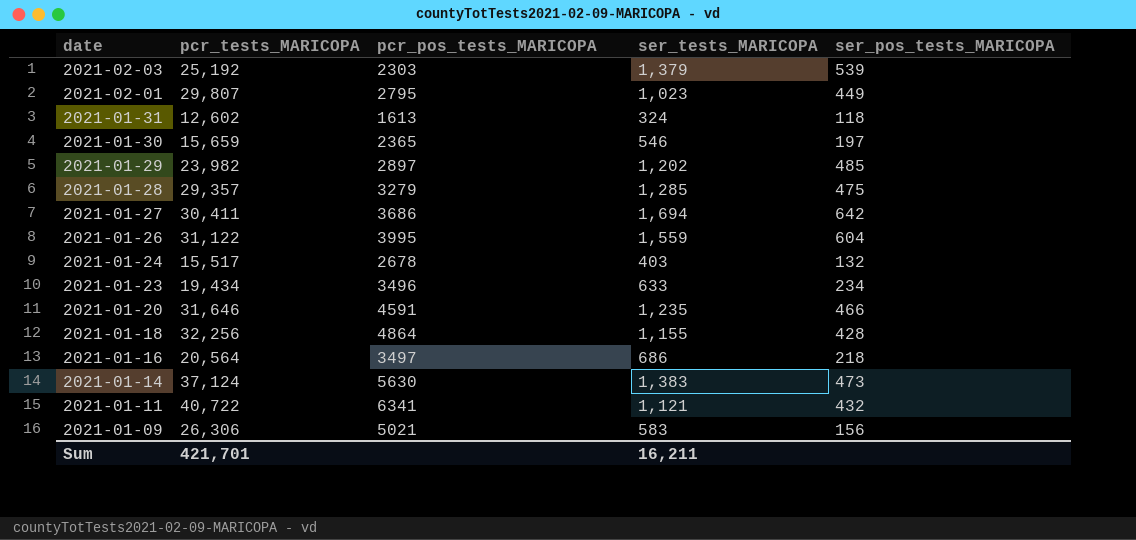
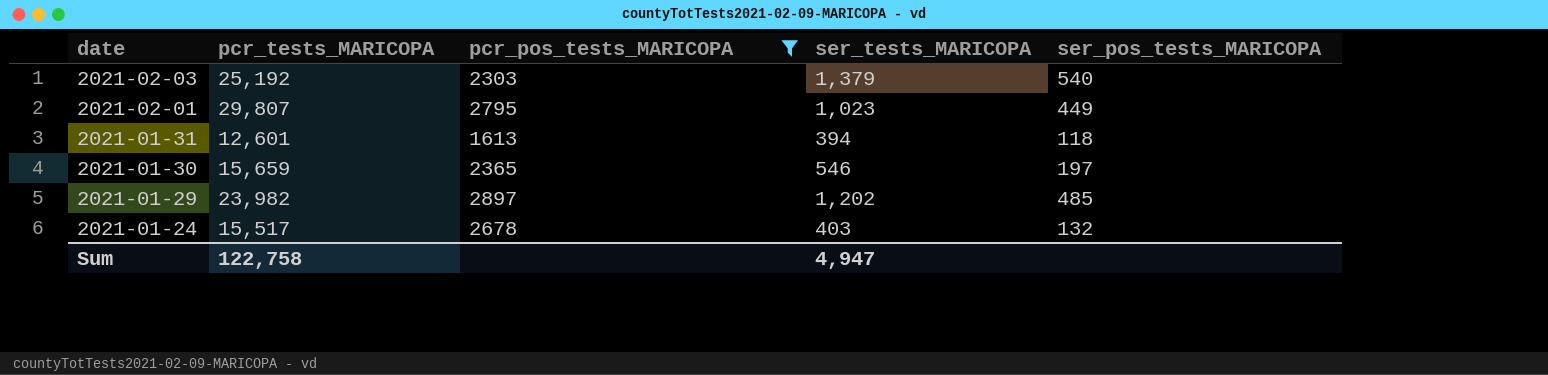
filter: none -> pcr_pos_tests_MARICOPA <= 2897
2021-02-03 | ser_pos_tests_MARICOPA: 539 -> 540
2021-01-31 | pcr_tests_MARICOPA: 12,602 -> 12,601
2021-01-31 | ser_tests_MARICOPA: 324 -> 394
Sum | pcr_tests_MARICOPA: 421,701 -> 122,758
Sum | ser_tests_MARICOPA: 16,211 -> 4,947

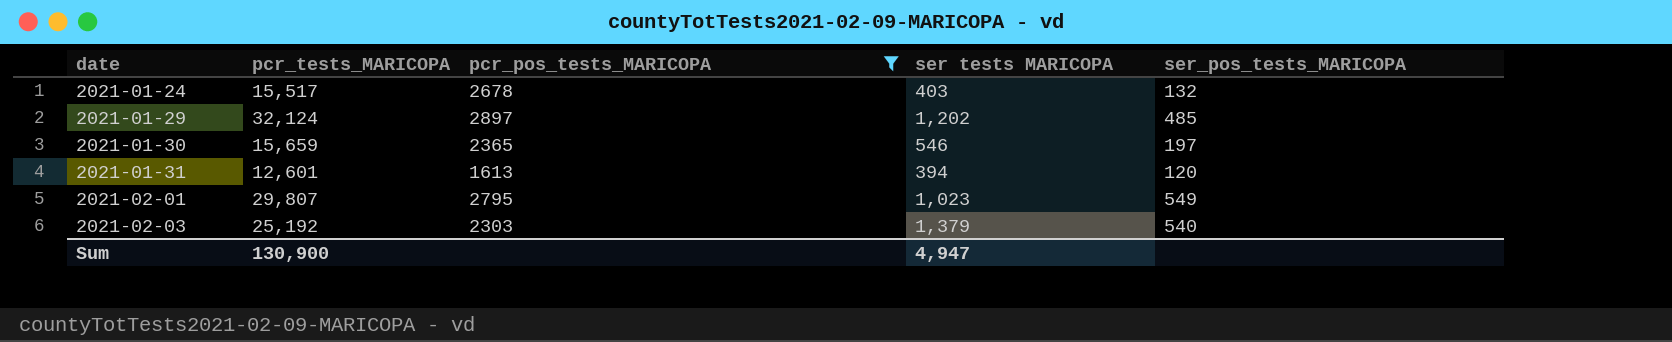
row order: date descending -> date ascending
column name: ser_tests_MARICOPA -> ser tests MARICOPA
2021-01-29 | pcr_tests_MARICOPA: 23,982 -> 32,124
2021-01-31 | ser_pos_tests_MARICOPA: 118 -> 120
2021-02-01 | ser_pos_tests_MARICOPA: 449 -> 549
Sum | pcr_tests_MARICOPA: 122,758 -> 130,900

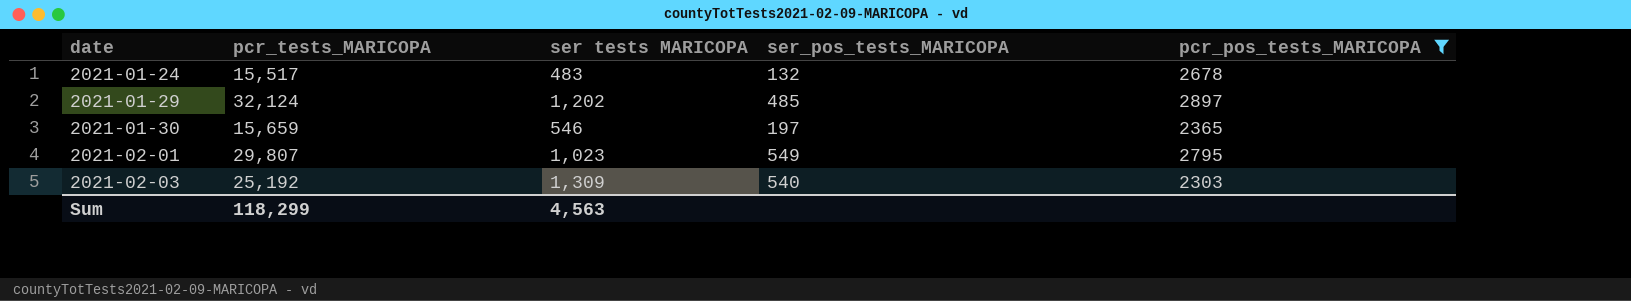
column pcr_pos_tests_MARICOPA | position: 3 -> 5
row 2021-01-31: 12,601 | 1613 | 394 | 120 -> none
2021-01-24 | ser tests MARICOPA: 403 -> 483
2021-02-03 | ser tests MARICOPA: 1,379 -> 1,309
Sum | pcr_tests_MARICOPA: 130,900 -> 118,299
Sum | ser tests MARICOPA: 4,947 -> 4,563

